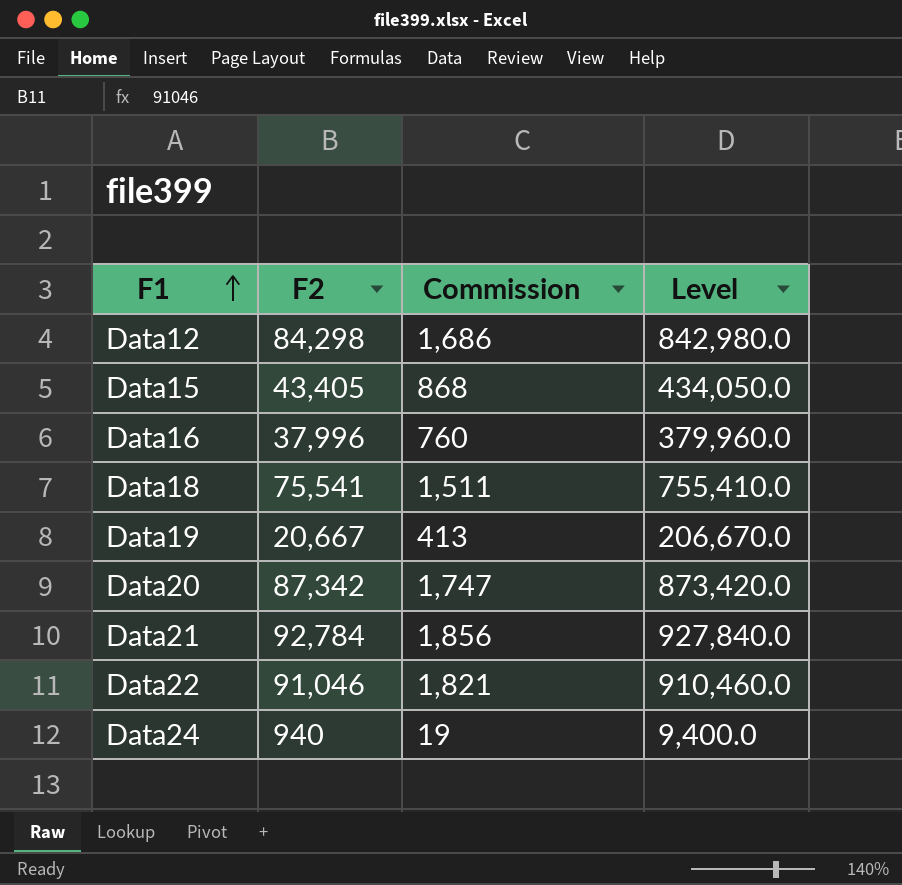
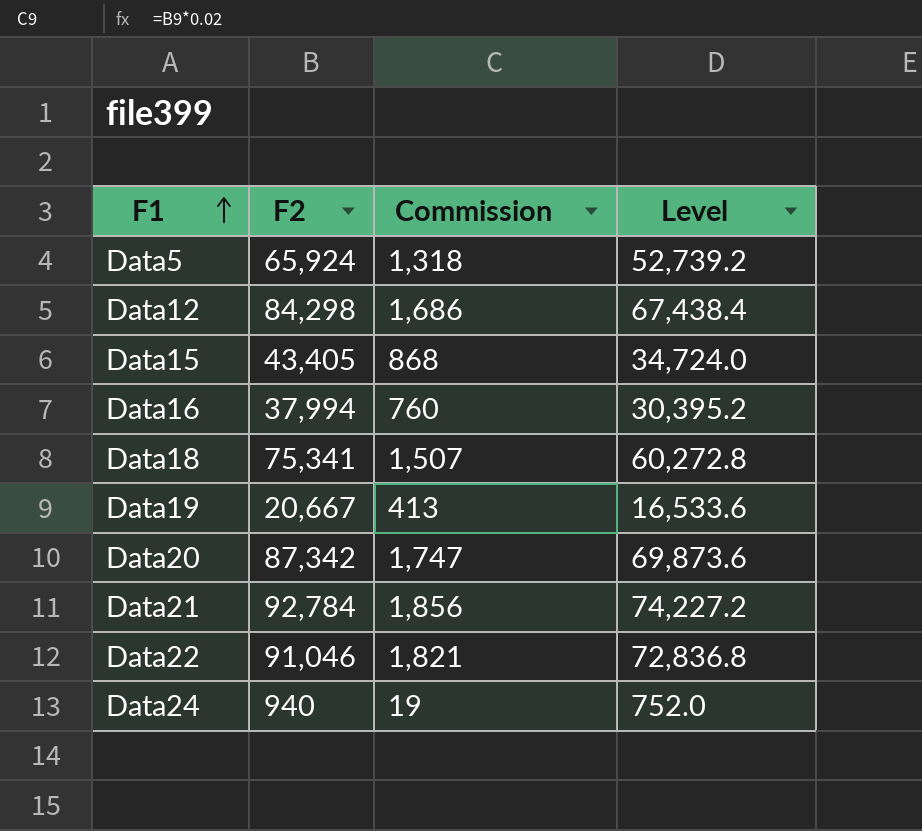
column Level | formula: [F2] * 10 -> [F2] * 0.8
row Data5: none -> 65,924 | 1,318 | 52,739.2
Data16 | F2: 37,996 -> 37,994
Data18 | F2: 75,541 -> 75,341
Data18 | Commission: 1,511 -> 1,507

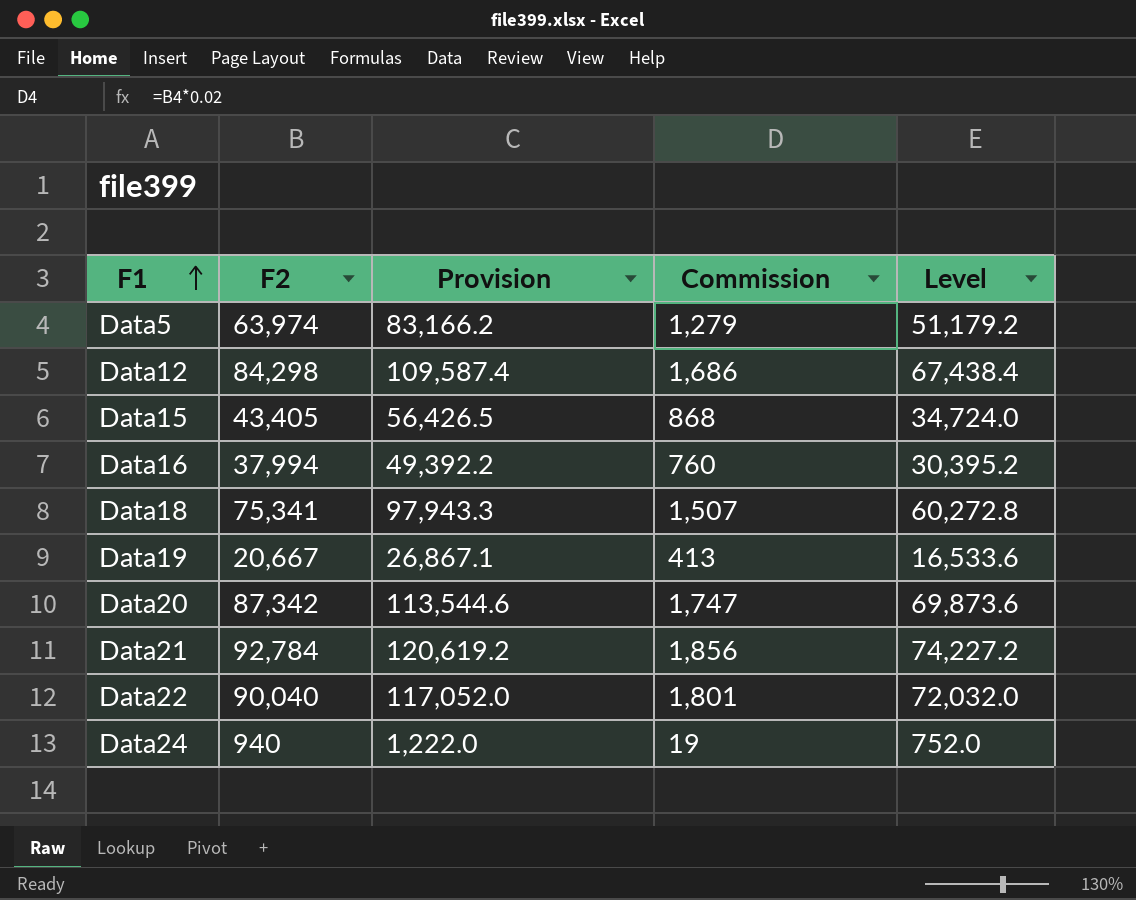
column Provision | formula: none -> [F2] * 1.3
Data5 | F2: 65,924 -> 63,974
Data5 | Commission: 1,318 -> 1,279
Data5 | Level: 52,739.2 -> 51,179.2
Data22 | F2: 91,046 -> 90,040
Data22 | Commission: 1,821 -> 1,801
Data22 | Level: 72,836.8 -> 72,032.0

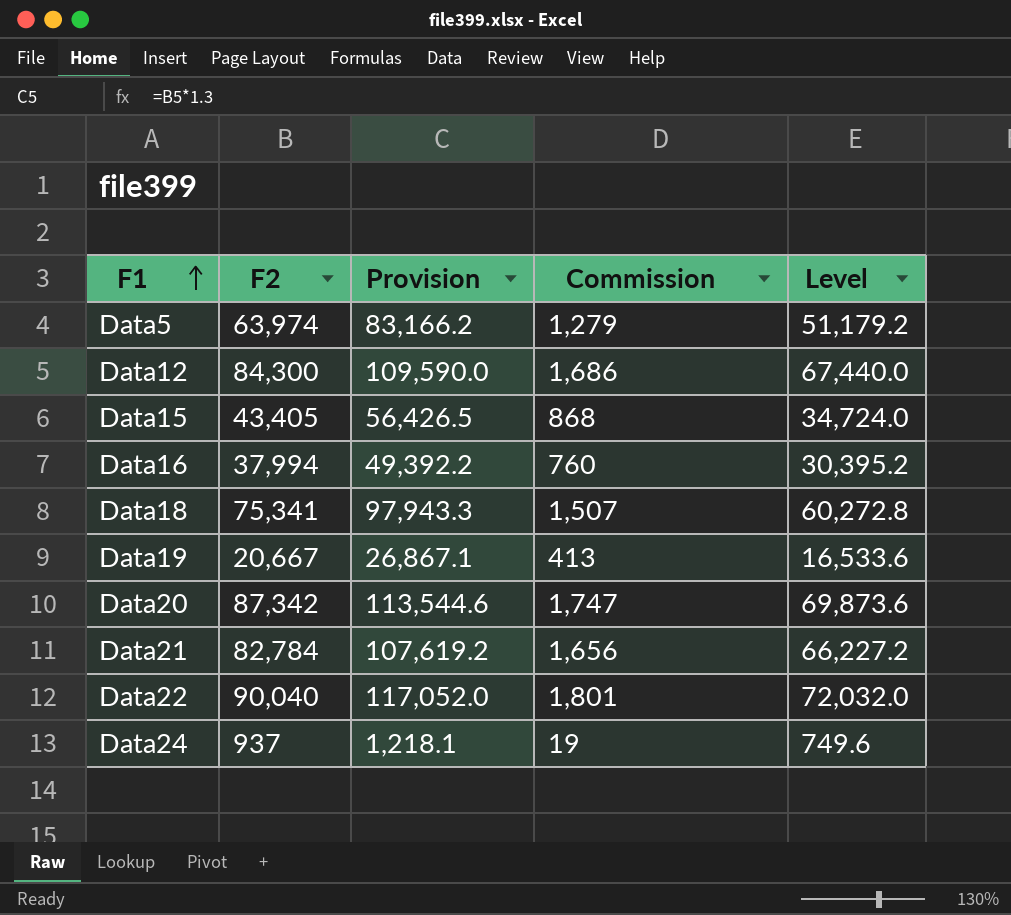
Data12 | F2: 84,298 -> 84,300
Data12 | Provision: 109,587.4 -> 109,590.0
Data12 | Level: 67,438.4 -> 67,440.0
Data21 | F2: 92,784 -> 82,784
Data21 | Provision: 120,619.2 -> 107,619.2
Data21 | Commission: 1,856 -> 1,656
Data21 | Level: 74,227.2 -> 66,227.2
Data24 | F2: 940 -> 937
Data24 | Provision: 1,222.0 -> 1,218.1
Data24 | Level: 752.0 -> 749.6

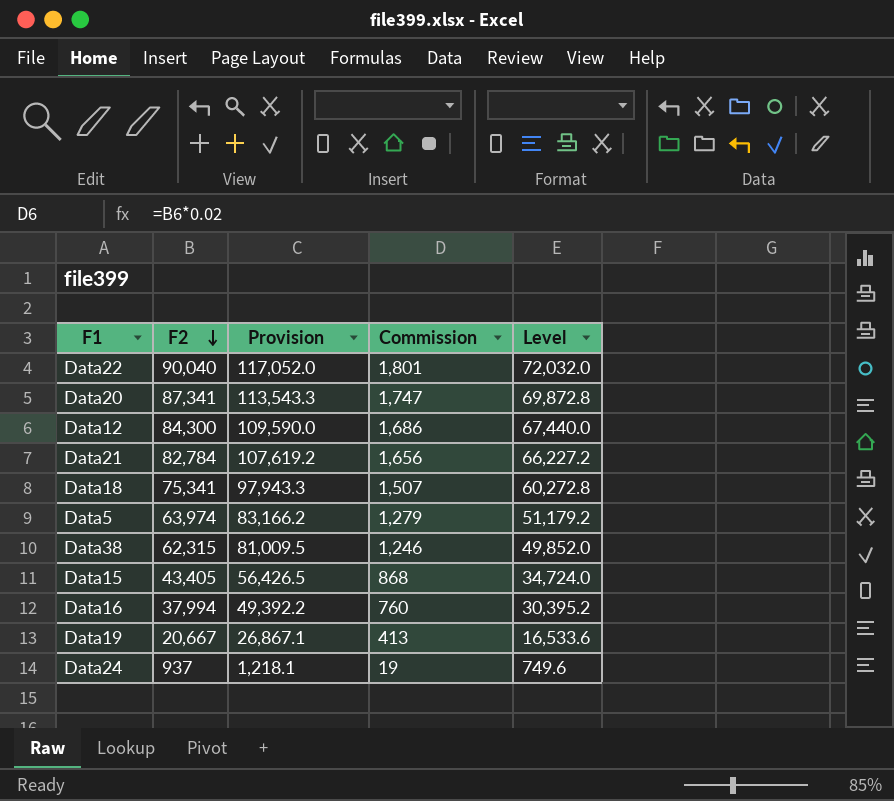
row order: F1 ascending -> F2 descending
Data20 | F2: 87,342 -> 87,341
Data20 | Provision: 113,544.6 -> 113,543.3
Data20 | Level: 69,873.6 -> 69,872.8
row Data38: none -> 62,315 | 81,009.5 | 1,246 | 49,852.0

